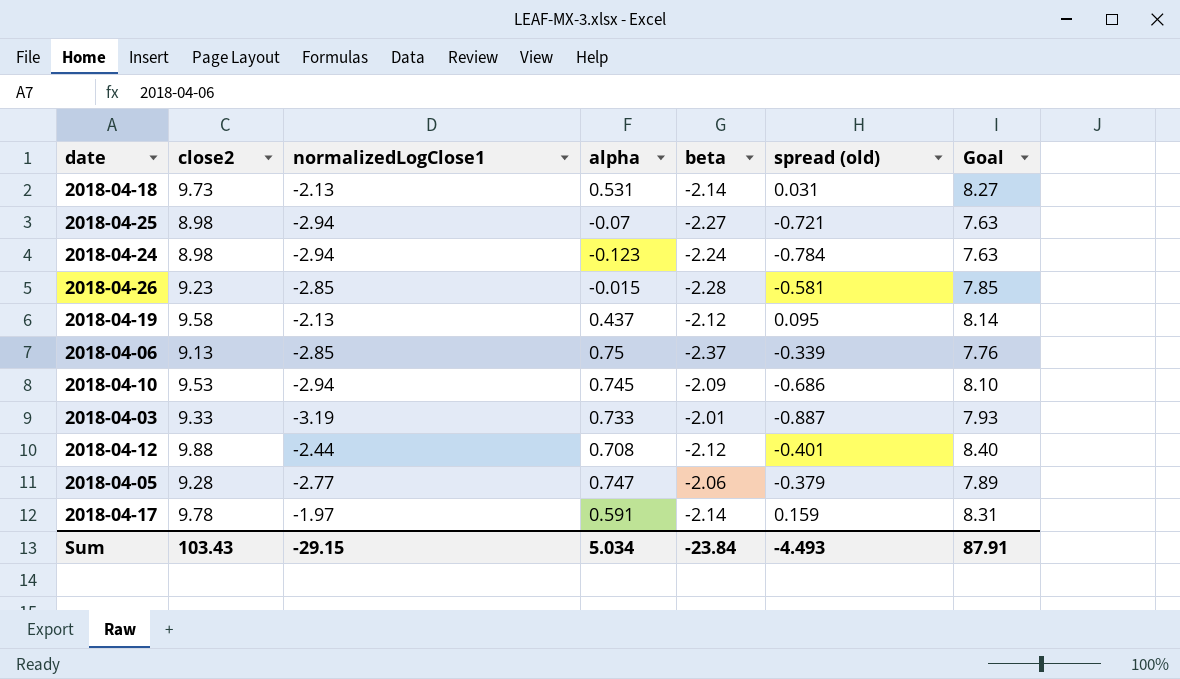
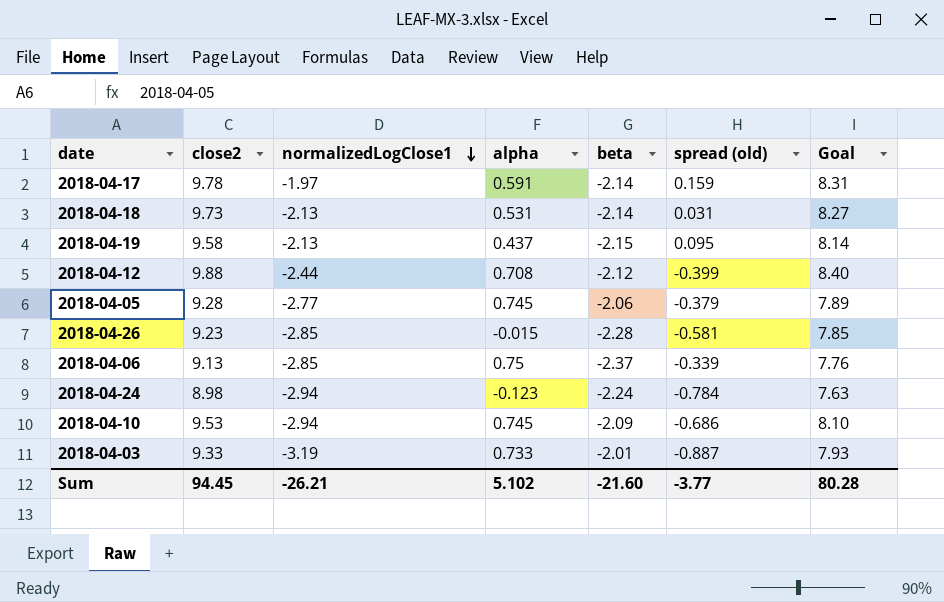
row order: none -> normalizedLogClose1 descending
row 2018-04-25: 8.98 | -2.94 | -0.07 | -2.27 | -0.721 | 7.63 -> none
2018-04-19 | beta: -2.12 -> -2.15
2018-04-12 | spread (old): -0.401 -> -0.399
2018-04-05 | alpha: 0.747 -> 0.745
Sum | close2: 103.43 -> 94.45
Sum | normalizedLogClose1: -29.15 -> -26.21
Sum | alpha: 5.034 -> 5.102
Sum | beta: -23.84 -> -21.60
Sum | spread (old): -4.493 -> -3.77
Sum | Goal: 87.91 -> 80.28

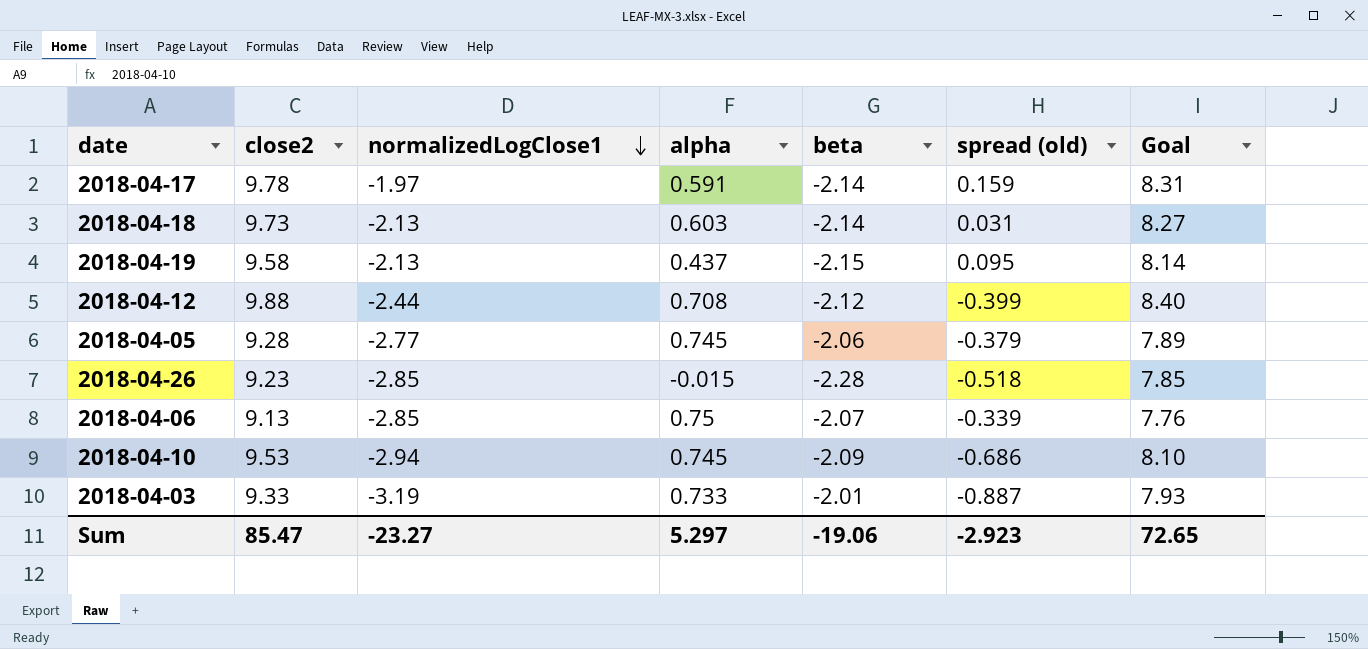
row 2018-04-24: 8.98 | -2.94 | -0.123 | -2.24 | -0.784 | 7.63 -> none
2018-04-18 | alpha: 0.531 -> 0.603
2018-04-26 | spread (old): -0.581 -> -0.518
2018-04-06 | beta: -2.37 -> -2.07
Sum | close2: 94.45 -> 85.47
Sum | normalizedLogClose1: -26.21 -> -23.27
Sum | alpha: 5.102 -> 5.297
Sum | beta: -21.60 -> -19.06
Sum | spread (old): -3.77 -> -2.923
Sum | Goal: 80.28 -> 72.65

